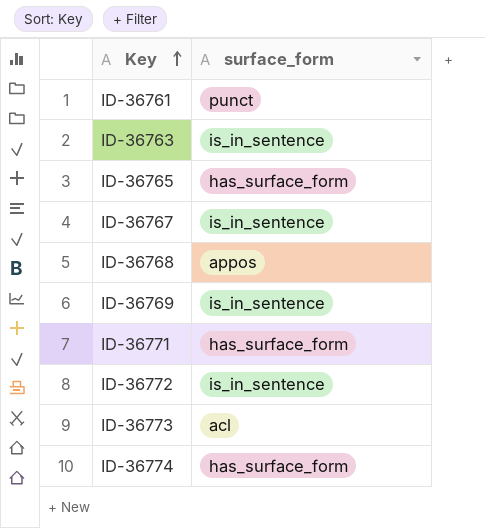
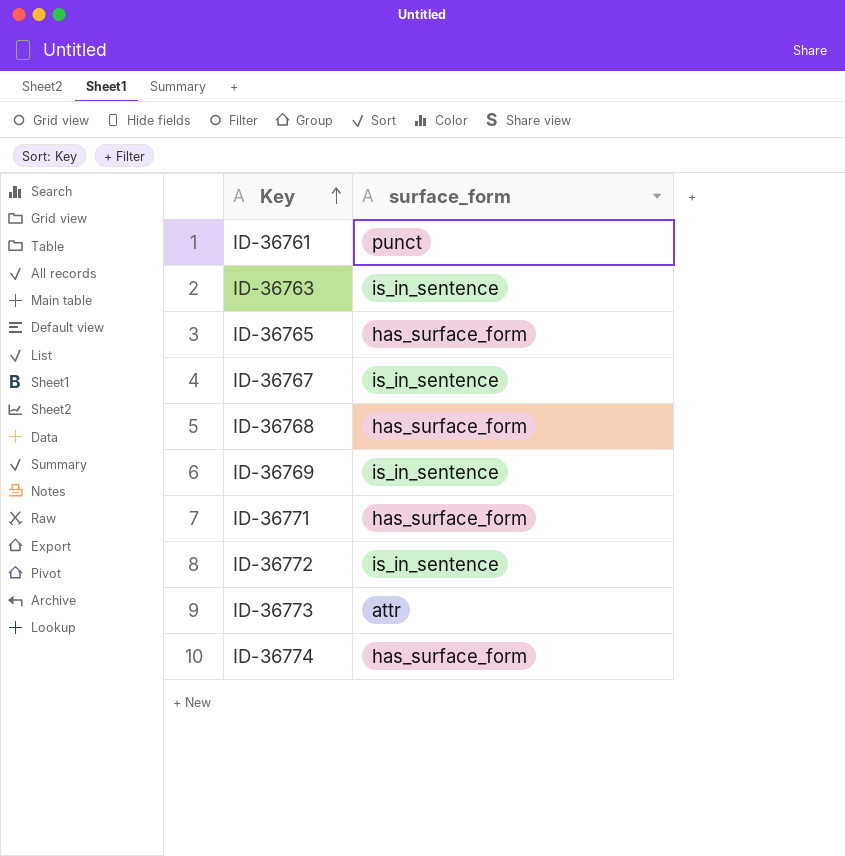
ID-36768 | surface_form: appos -> has_surface_form
ID-36773 | surface_form: acl -> attr

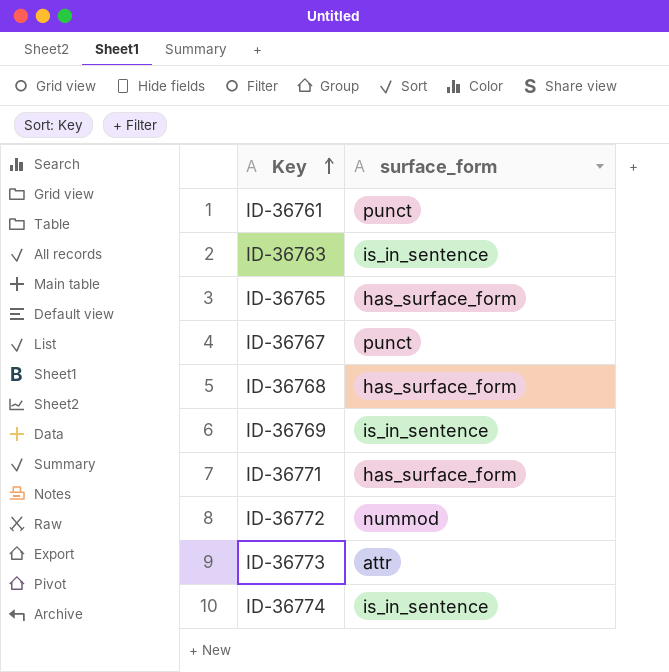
ID-36767 | surface_form: is_in_sentence -> punct
ID-36772 | surface_form: is_in_sentence -> nummod
ID-36774 | surface_form: has_surface_form -> is_in_sentence

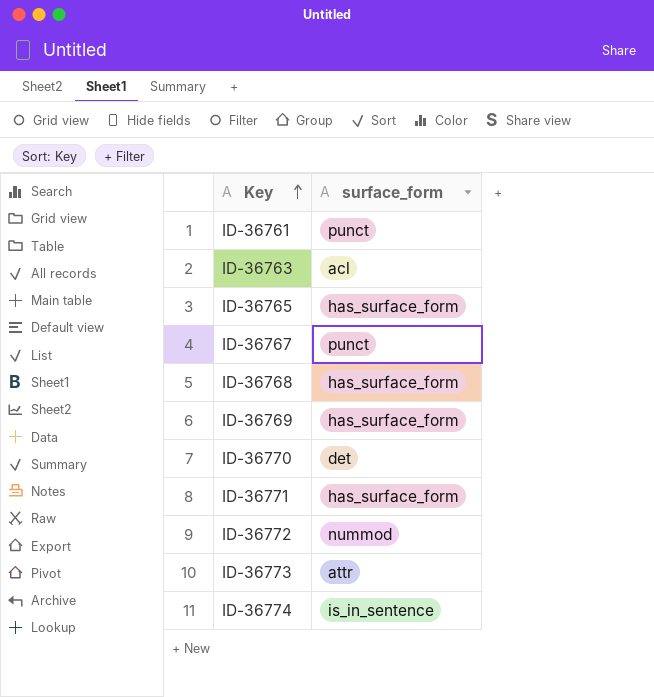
ID-36763 | surface_form: is_in_sentence -> acl
ID-36769 | surface_form: is_in_sentence -> has_surface_form
row ID-36770: none -> det

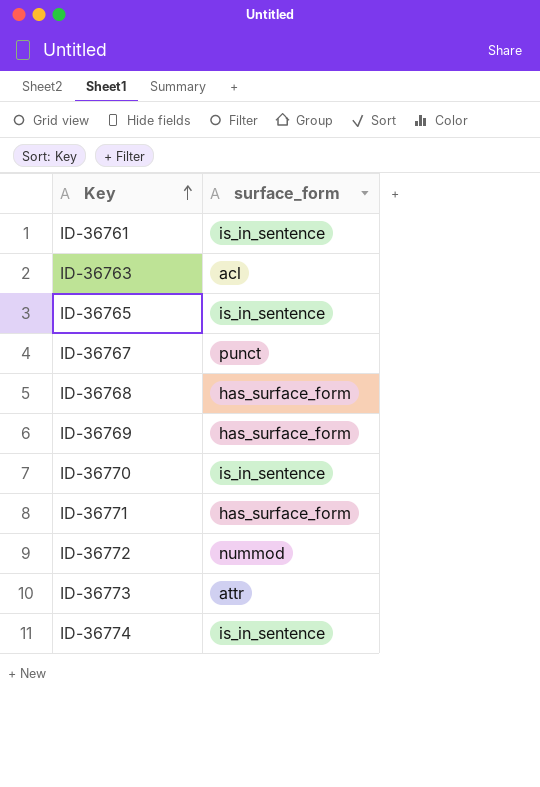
ID-36761 | surface_form: punct -> is_in_sentence
ID-36765 | surface_form: has_surface_form -> is_in_sentence
ID-36770 | surface_form: det -> is_in_sentence

